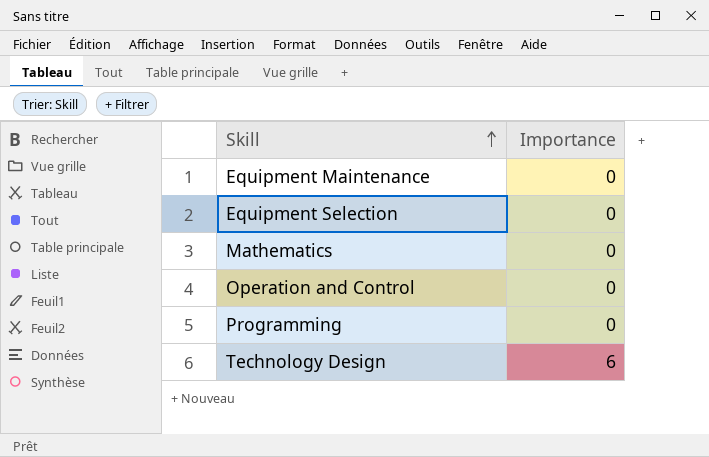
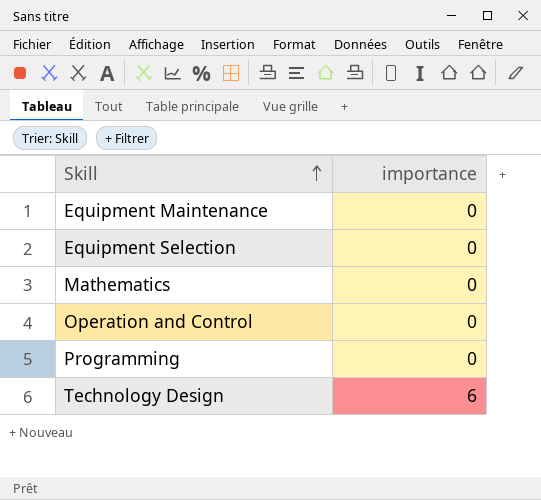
column name: Importance -> importance

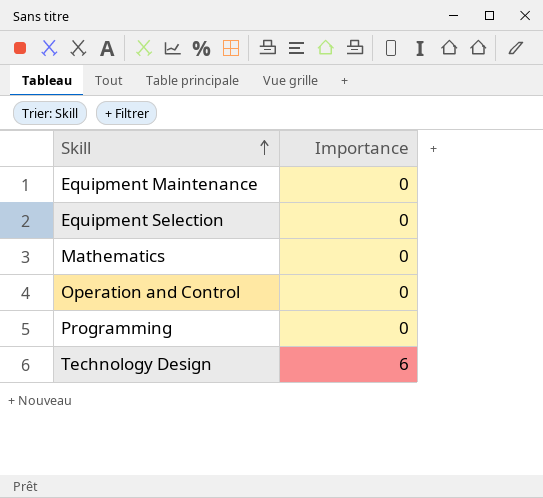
column name: importance -> Importance

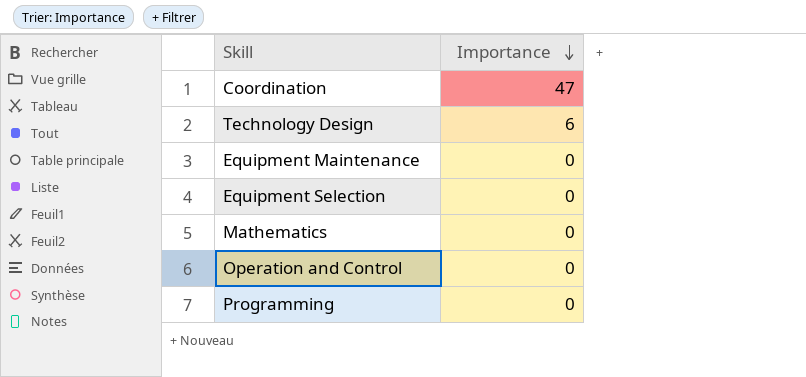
row order: Skill ascending -> Importance descending
row Coordination: none -> 47

